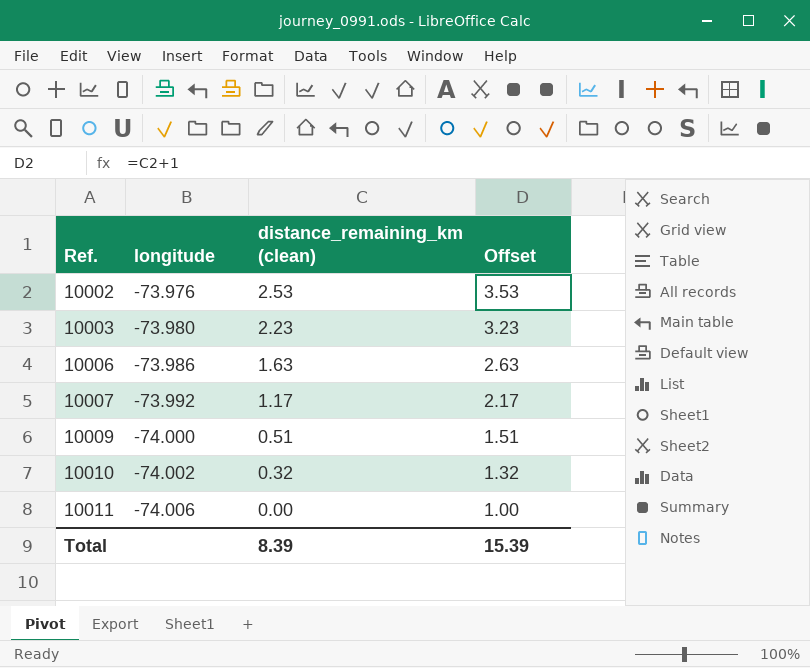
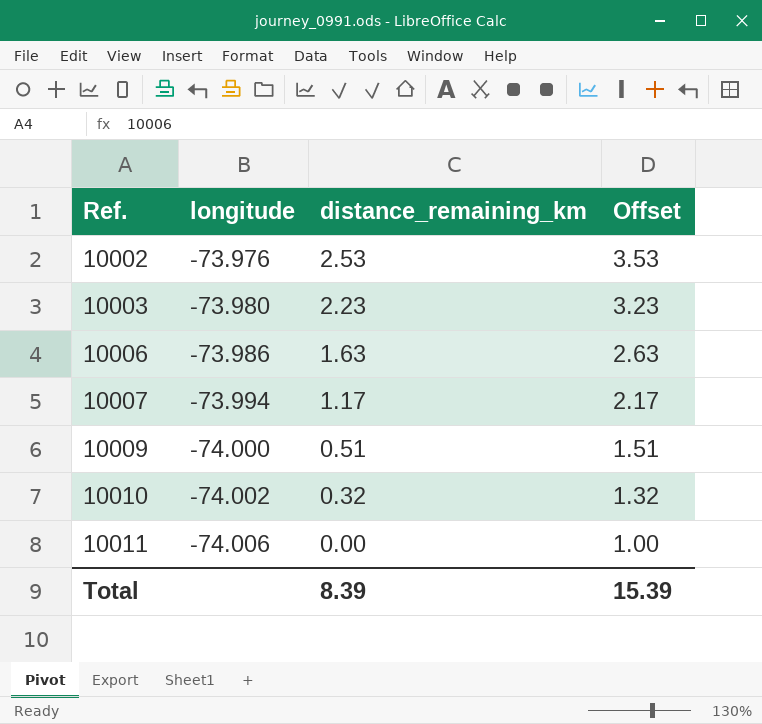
column name: distance_remaining_km (clean) -> distance_remaining_km
10007 | longitude: -73.992 -> -73.994

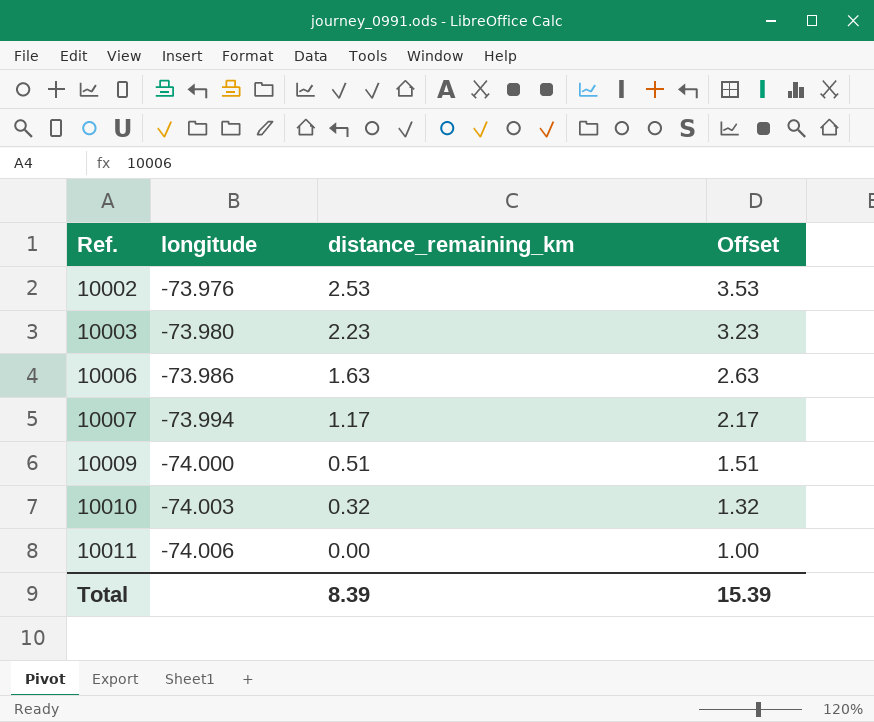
10010 | longitude: -74.002 -> -74.003

